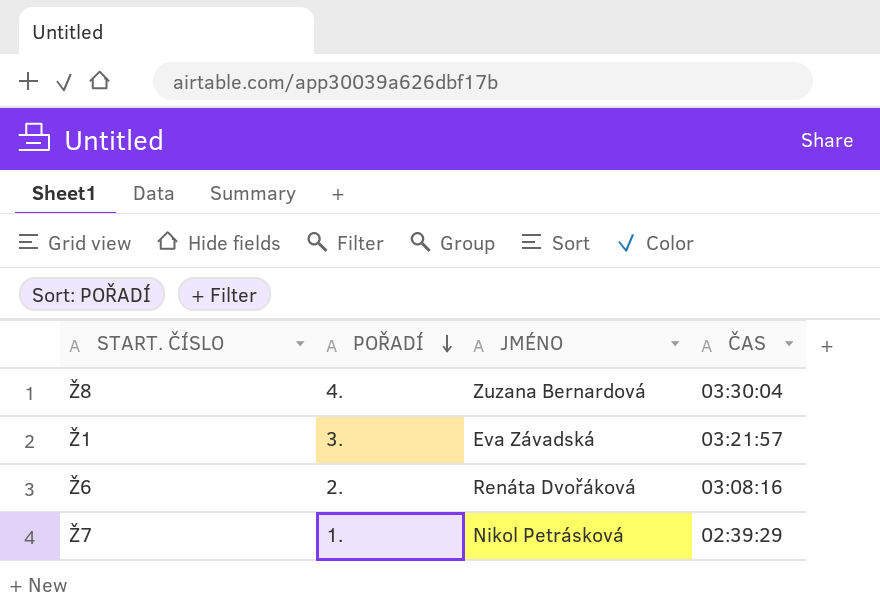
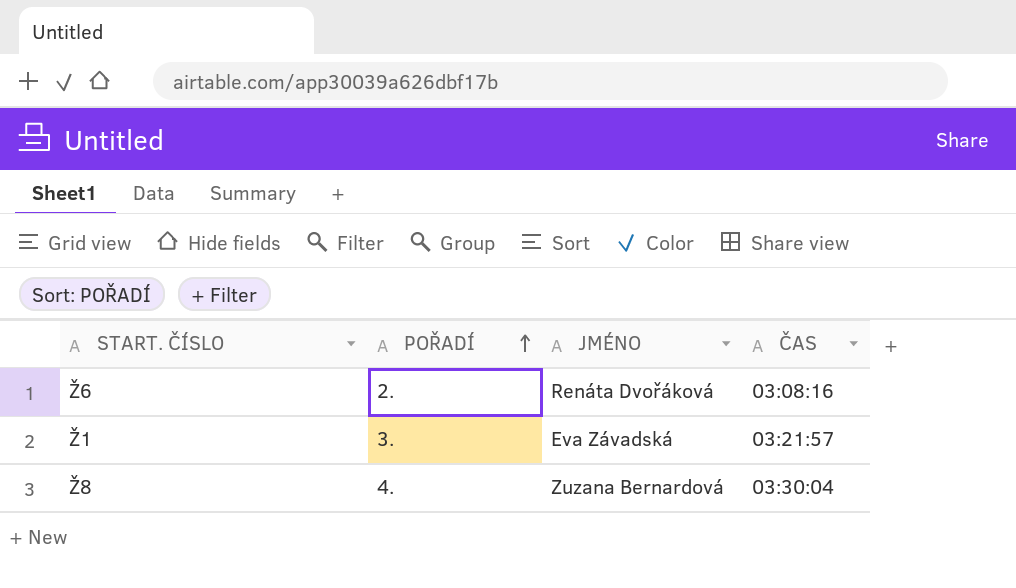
row order: POŘADÍ descending -> POŘADÍ ascending
row Ž7: 1. | Nikol Petrásková | 02:39:29 -> none

